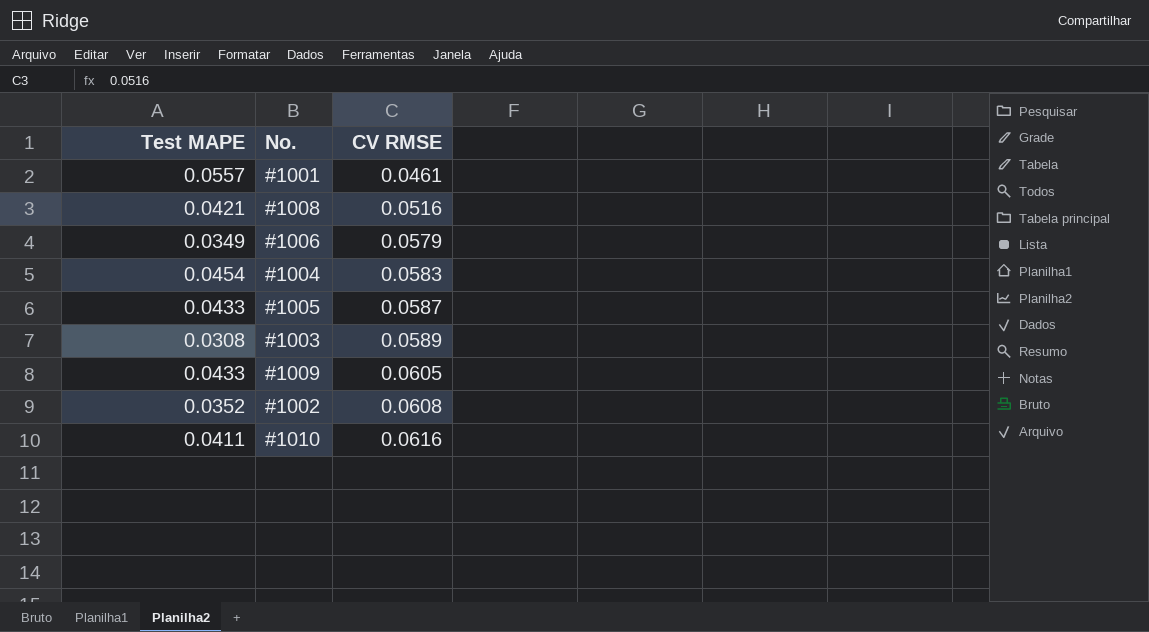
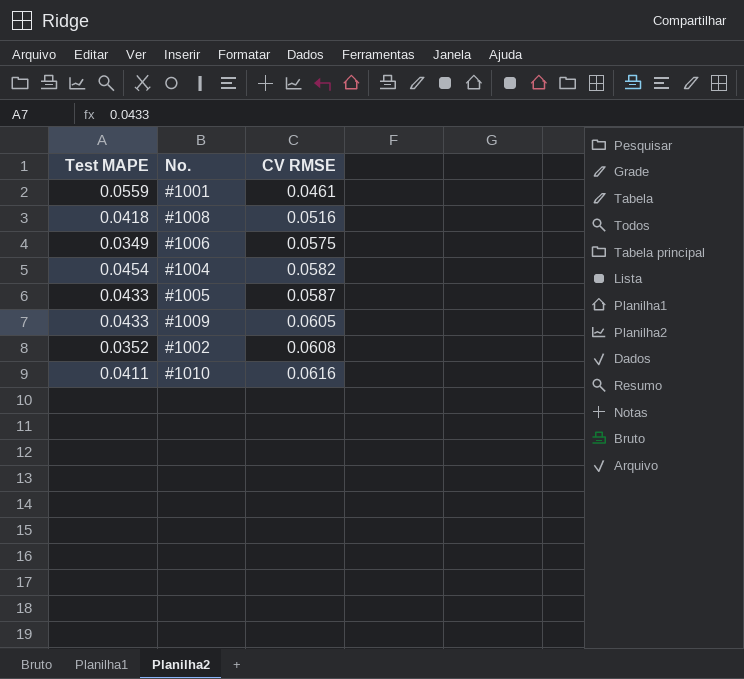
row #1003: 0.0308 | 0.0589 -> none
#1001 | Test MAPE: 0.0557 -> 0.0559
#1008 | Test MAPE: 0.0421 -> 0.0418
#1006 | CV RMSE: 0.0579 -> 0.0575
#1004 | CV RMSE: 0.0583 -> 0.0582

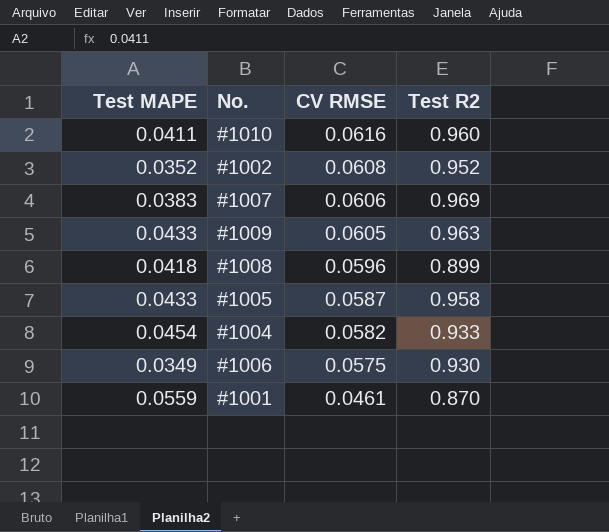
row order: CV RMSE ascending -> CV RMSE descending
column Test R2 | position: none -> 4
row #1007: none -> 0.0383 | 0.0606 | 0.969
#1008 | CV RMSE: 0.0516 -> 0.0596

